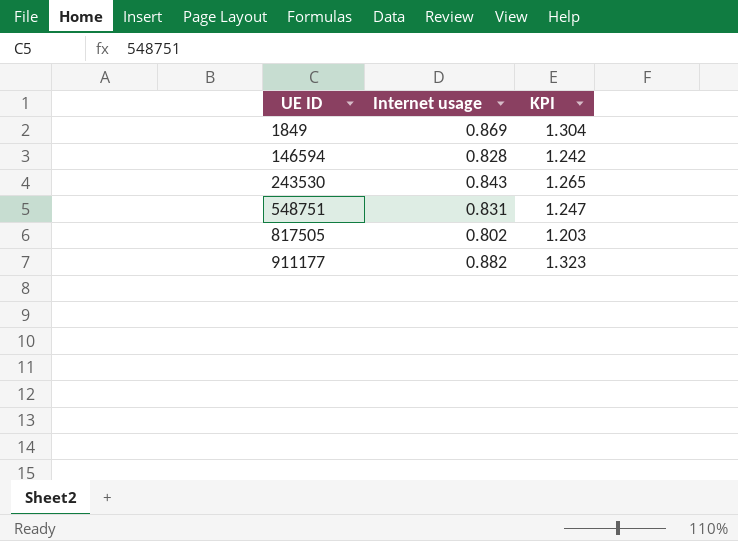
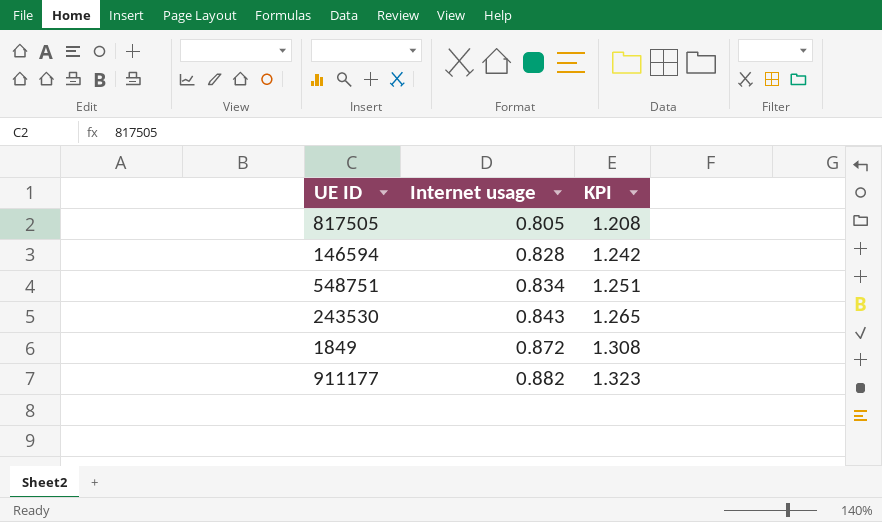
row order: UE ID ascending -> Internet usage ascending
817505 | Internet usage: 0.802 -> 0.805
817505 | KPI: 1.203 -> 1.208
548751 | Internet usage: 0.831 -> 0.834
548751 | KPI: 1.247 -> 1.251
1849 | Internet usage: 0.869 -> 0.872
1849 | KPI: 1.304 -> 1.308

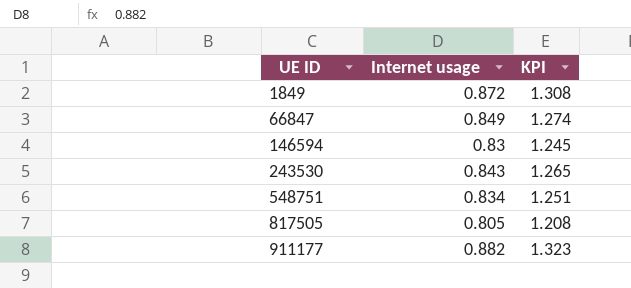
row order: Internet usage ascending -> UE ID ascending
row 66847: none -> 0.849 | 1.274
146594 | Internet usage: 0.828 -> 0.83
146594 | KPI: 1.242 -> 1.245

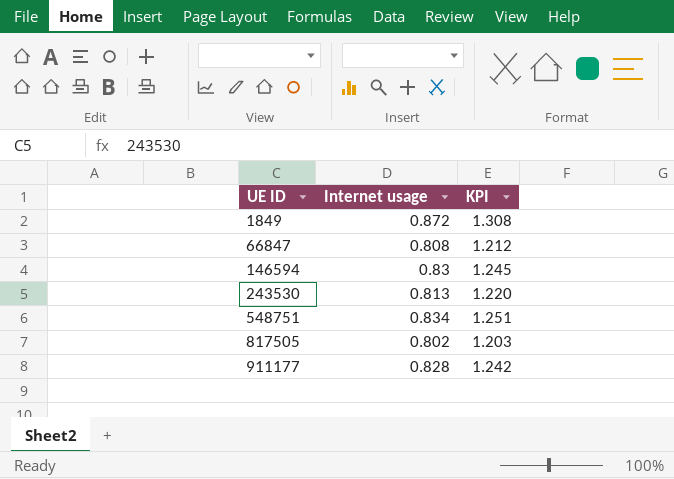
66847 | Internet usage: 0.849 -> 0.808
66847 | KPI: 1.274 -> 1.212
243530 | Internet usage: 0.843 -> 0.813
243530 | KPI: 1.265 -> 1.220
817505 | Internet usage: 0.805 -> 0.802
817505 | KPI: 1.208 -> 1.203
911177 | Internet usage: 0.882 -> 0.828
911177 | KPI: 1.323 -> 1.242

